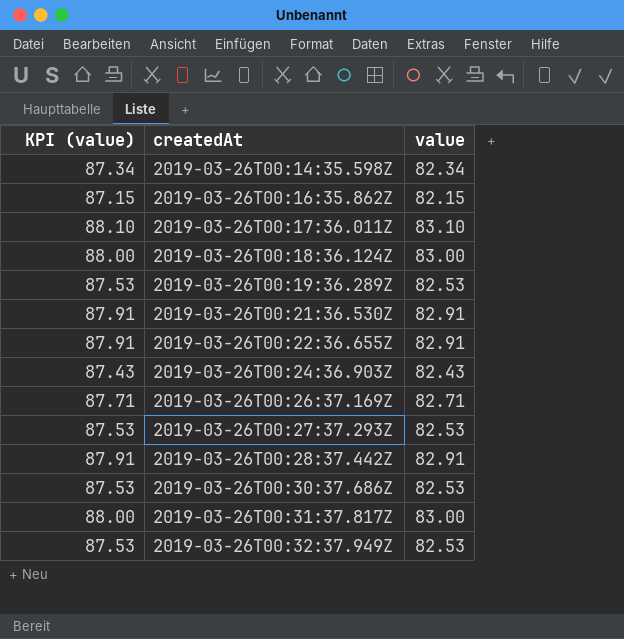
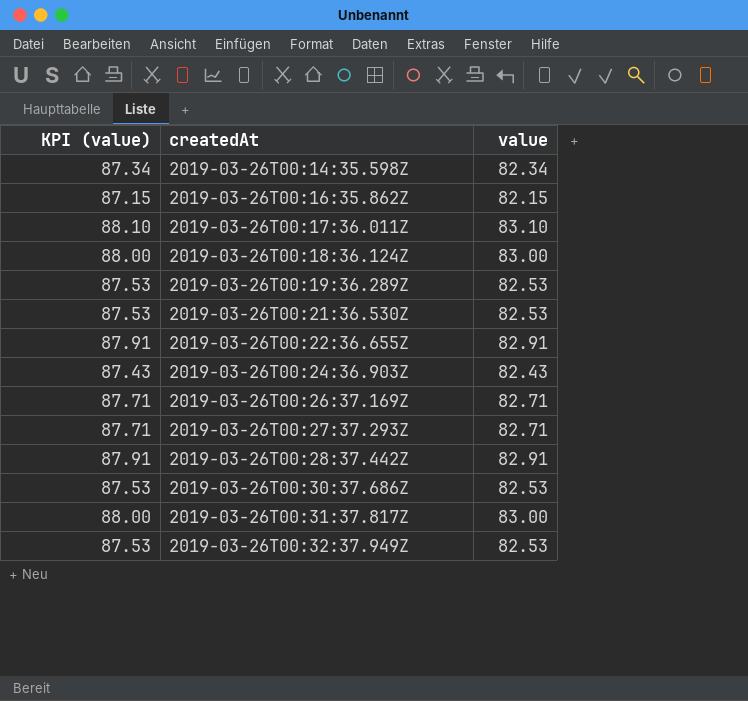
2019-03-26T00:21:36.530Z | KPI (value): 87.91 -> 87.53
2019-03-26T00:21:36.530Z | value: 82.91 -> 82.53
2019-03-26T00:27:37.293Z | KPI (value): 87.53 -> 87.71
2019-03-26T00:27:37.293Z | value: 82.53 -> 82.71

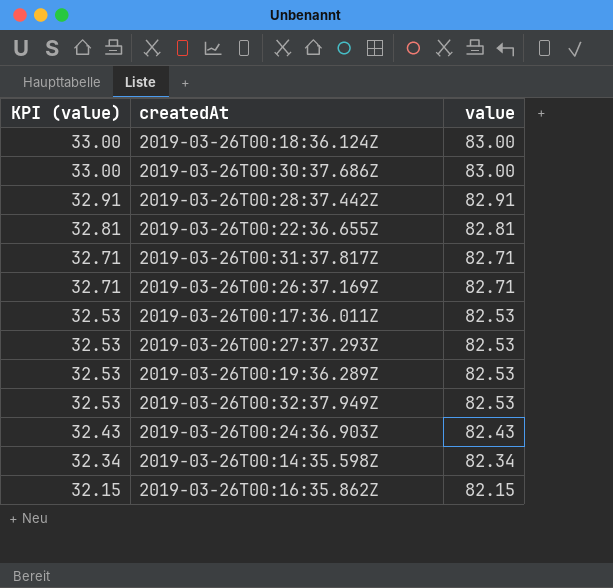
row order: createdAt ascending -> KPI (value) descending
column KPI (value) | formula: [value] + 5 -> [value] - 50
row 2019-03-26T00:21:36.530Z: 87.53 | 82.53 -> none
2019-03-26T00:30:37.686Z | value: 82.53 -> 83.00
2019-03-26T00:22:36.655Z | value: 82.91 -> 82.81
2019-03-26T00:31:37.817Z | value: 83.00 -> 82.71
2019-03-26T00:17:36.011Z | value: 83.10 -> 82.53
2019-03-26T00:27:37.293Z | value: 82.71 -> 82.53

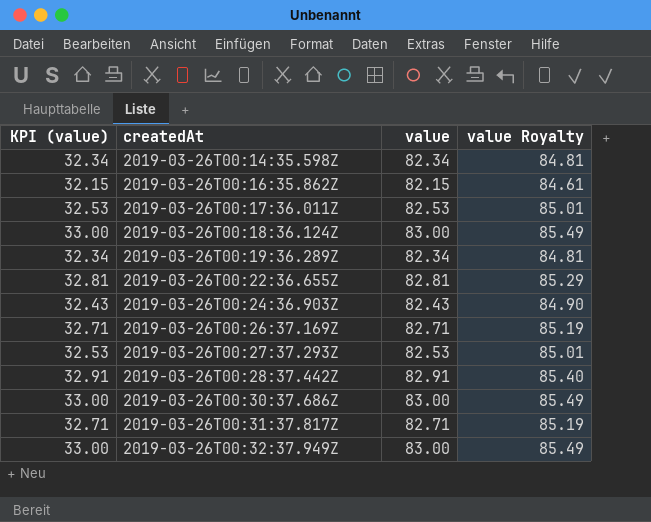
row order: KPI (value) descending -> createdAt ascending
column value Royalty | formula: none -> [value] * 1.03
2019-03-26T00:19:36.289Z | KPI (value): 32.53 -> 32.34
2019-03-26T00:19:36.289Z | value: 82.53 -> 82.34
2019-03-26T00:32:37.949Z | KPI (value): 32.53 -> 33.00
2019-03-26T00:32:37.949Z | value: 82.53 -> 83.00

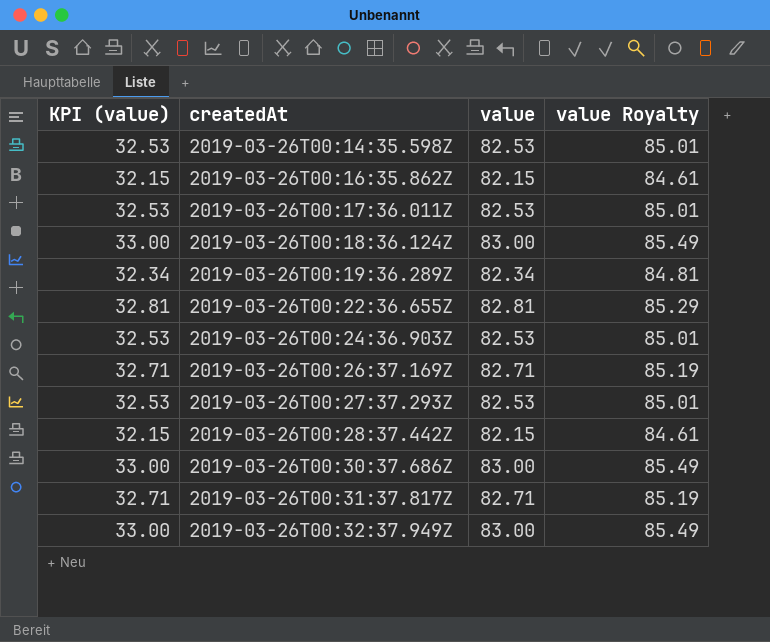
2019-03-26T00:14:35.598Z | KPI (value): 32.34 -> 32.53
2019-03-26T00:14:35.598Z | value: 82.34 -> 82.53
2019-03-26T00:14:35.598Z | value Royalty: 84.81 -> 85.01
2019-03-26T00:24:36.903Z | KPI (value): 32.43 -> 32.53
2019-03-26T00:24:36.903Z | value: 82.43 -> 82.53
2019-03-26T00:24:36.903Z | value Royalty: 84.90 -> 85.01
2019-03-26T00:28:37.442Z | KPI (value): 32.91 -> 32.15
2019-03-26T00:28:37.442Z | value: 82.91 -> 82.15
2019-03-26T00:28:37.442Z | value Royalty: 85.40 -> 84.61

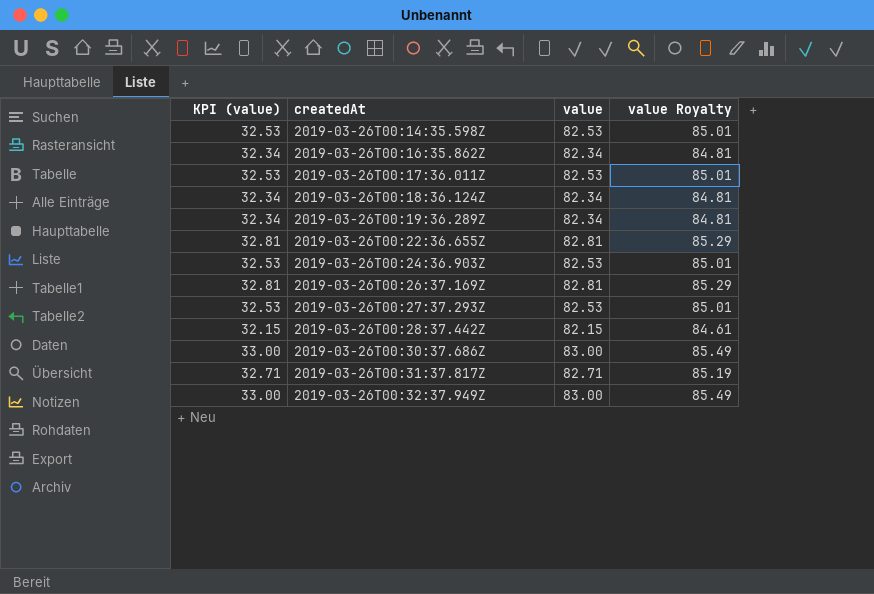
2019-03-26T00:16:35.862Z | KPI (value): 32.15 -> 32.34
2019-03-26T00:16:35.862Z | value: 82.15 -> 82.34
2019-03-26T00:16:35.862Z | value Royalty: 84.61 -> 84.81
2019-03-26T00:18:36.124Z | KPI (value): 33.00 -> 32.34
2019-03-26T00:18:36.124Z | value: 83.00 -> 82.34
2019-03-26T00:18:36.124Z | value Royalty: 85.49 -> 84.81
2019-03-26T00:26:37.169Z | KPI (value): 32.71 -> 32.81
2019-03-26T00:26:37.169Z | value: 82.71 -> 82.81
2019-03-26T00:26:37.169Z | value Royalty: 85.19 -> 85.29

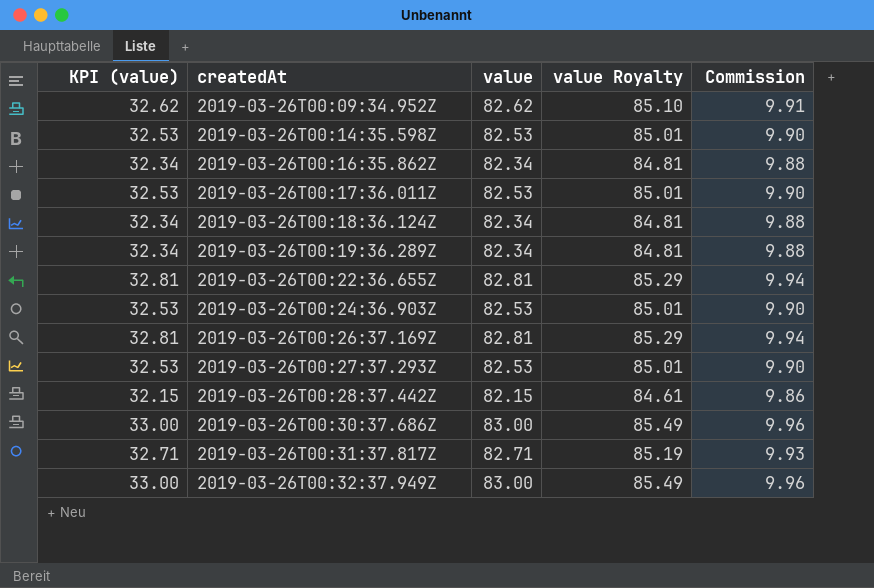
column Commission | formula: none -> [value] * 0.12
row 2019-03-26T00:09:34.952Z: none -> 32.62 | 82.62 | 85.10 | 9.91

